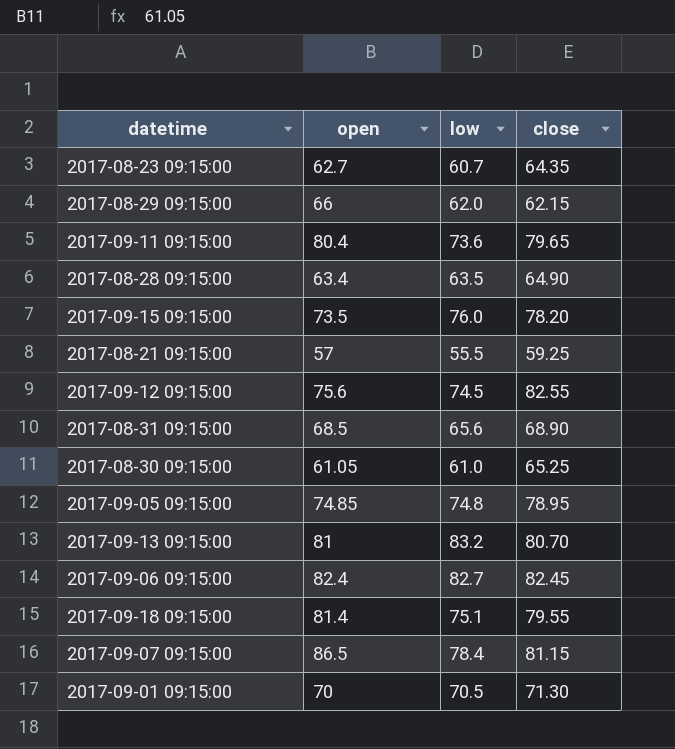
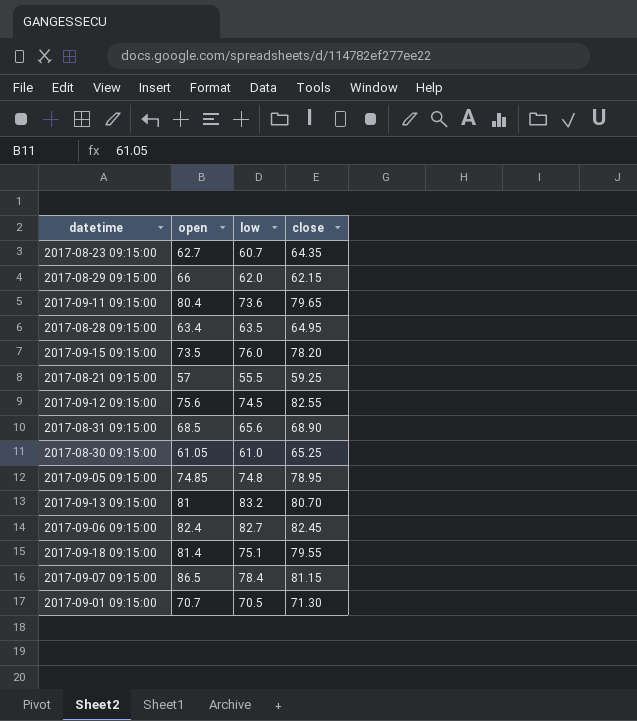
2017-08-28 09:15:00 | close: 64.90 -> 64.95
2017-09-01 09:15:00 | open: 70 -> 70.7

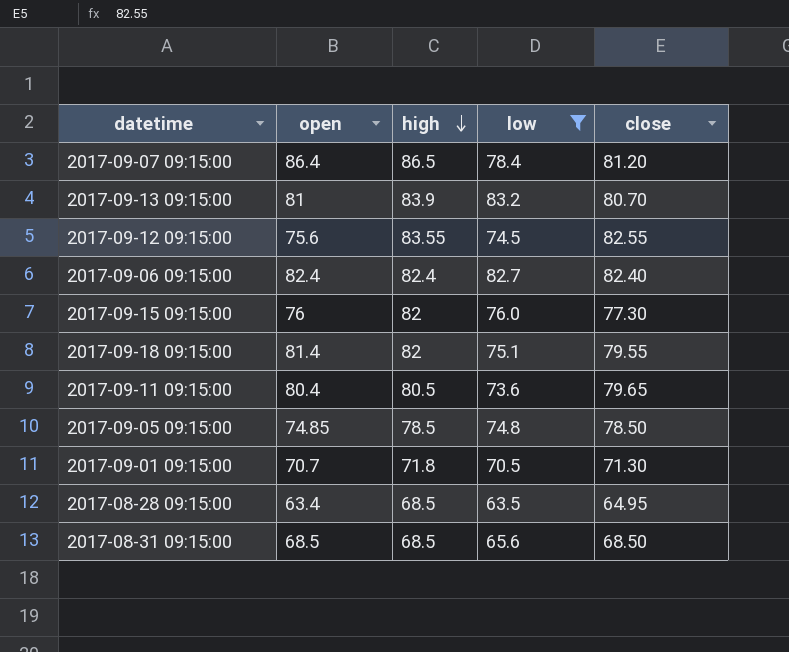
filter: none -> low >= 63.5
row order: none -> high descending
column high | position: none -> 3
2017-09-07 09:15:00 | open: 86.5 -> 86.4
2017-09-07 09:15:00 | close: 81.15 -> 81.20
2017-09-06 09:15:00 | close: 82.45 -> 82.40
2017-09-15 09:15:00 | open: 73.5 -> 76
2017-09-15 09:15:00 | close: 78.20 -> 77.30
2017-09-05 09:15:00 | close: 78.95 -> 78.50
2017-08-31 09:15:00 | close: 68.90 -> 68.50

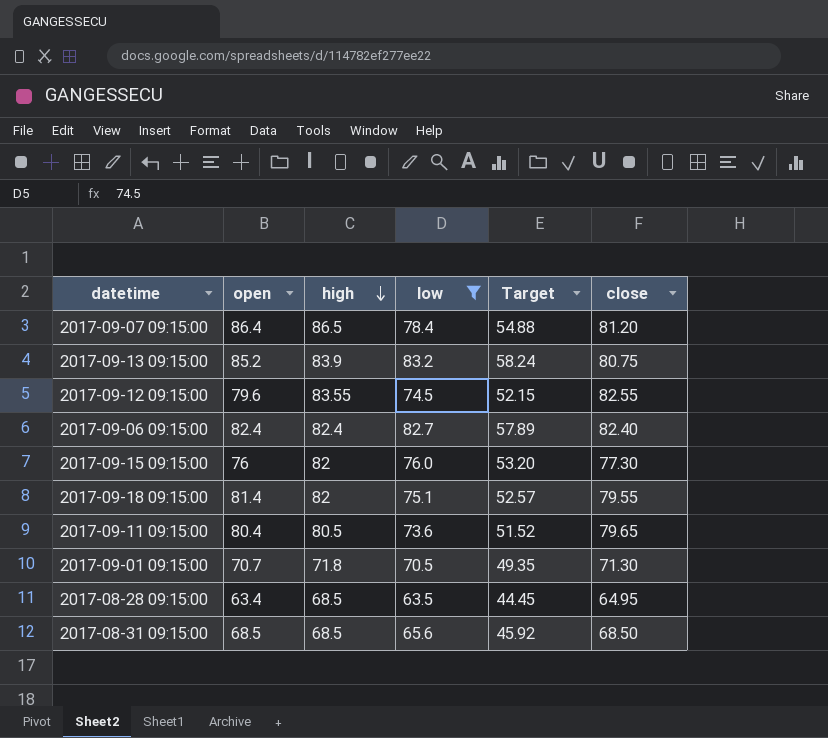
column Target | formula: none -> [low] * 0.7
row 2017-09-05 09:15:00: 74.85 | 78.5 | 74.8 | 78.50 -> none
2017-09-13 09:15:00 | open: 81 -> 85.2
2017-09-13 09:15:00 | close: 80.70 -> 80.75
2017-09-12 09:15:00 | open: 75.6 -> 79.6

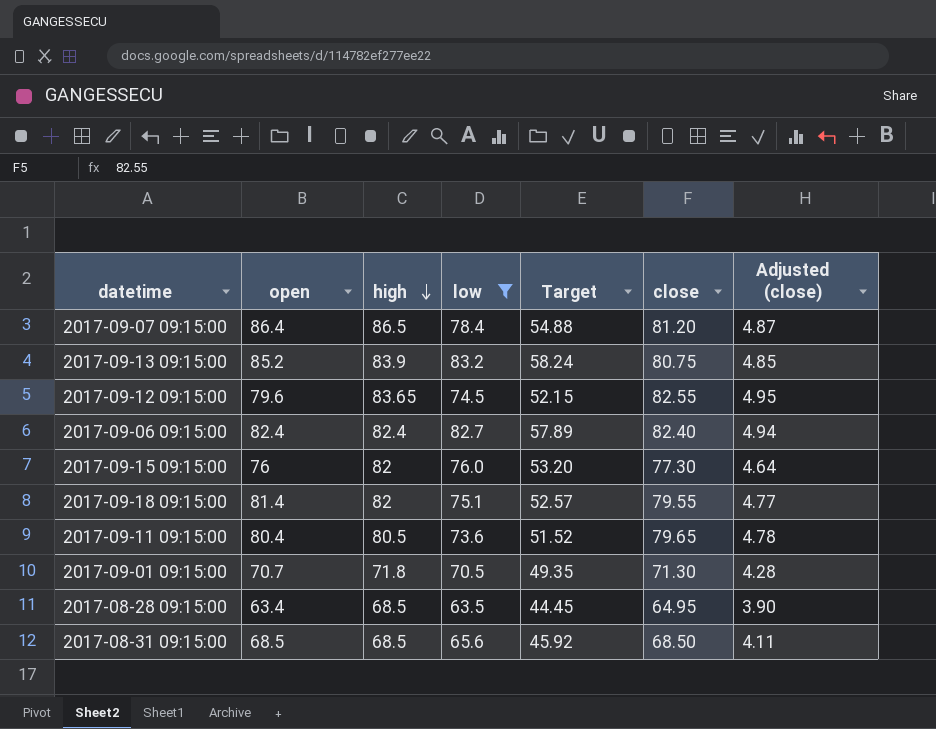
column Adjusted (close) | formula: none -> [close] * 0.06
2017-09-12 09:15:00 | high: 83.55 -> 83.65

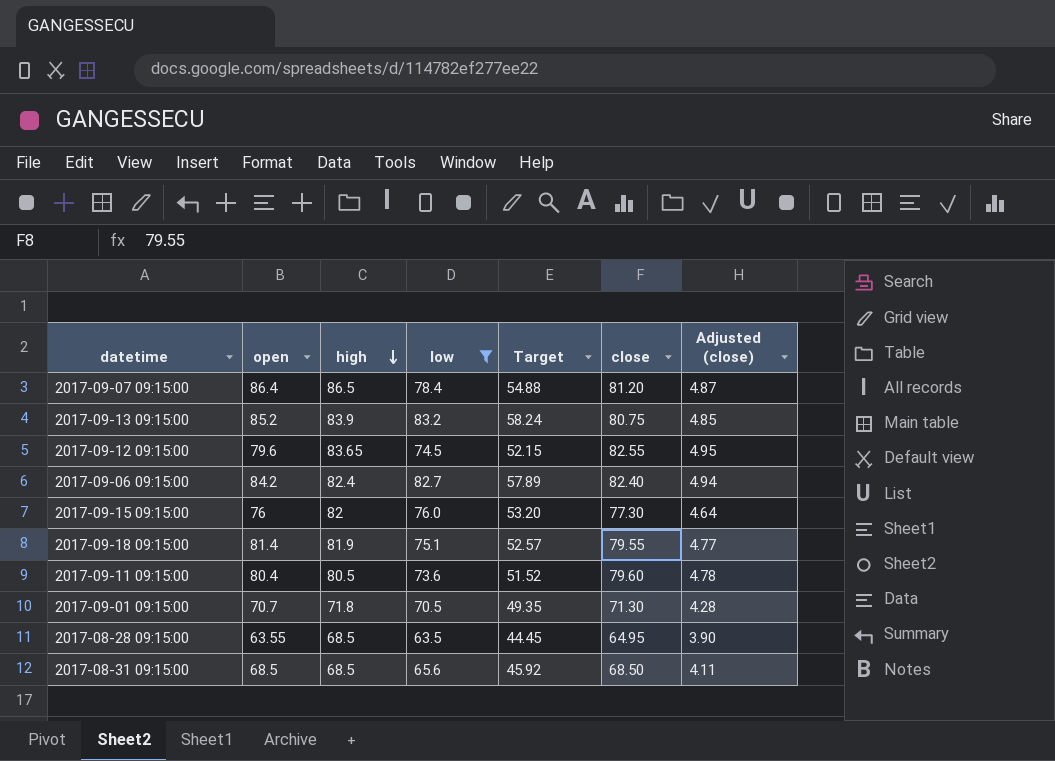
2017-09-06 09:15:00 | open: 82.4 -> 84.2
2017-09-18 09:15:00 | high: 82 -> 81.9
2017-09-11 09:15:00 | close: 79.65 -> 79.60
2017-08-28 09:15:00 | open: 63.4 -> 63.55

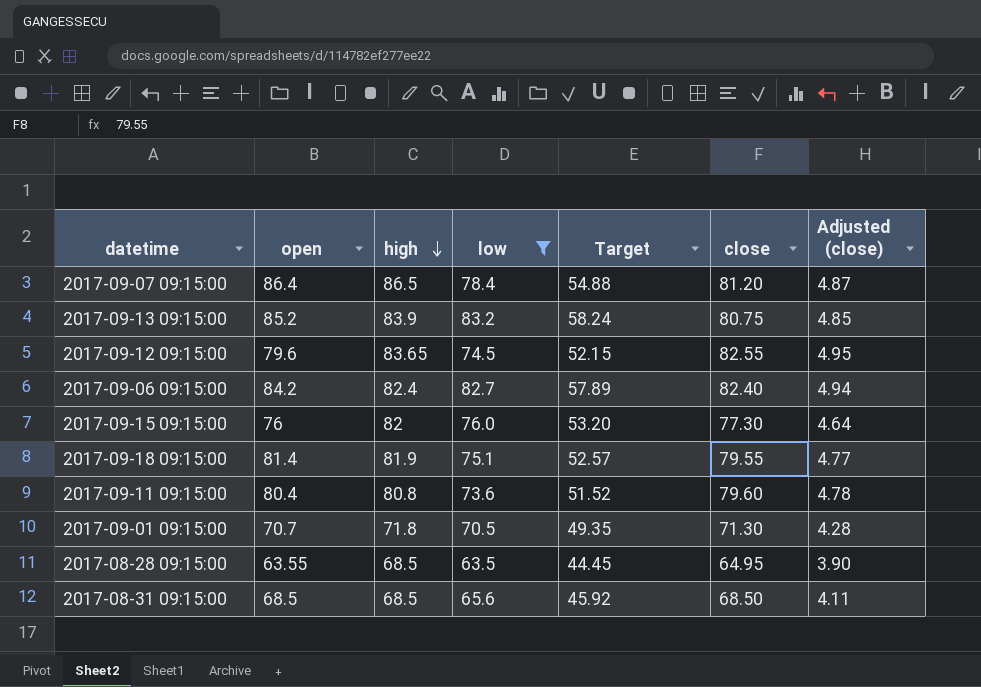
2017-09-11 09:15:00 | high: 80.5 -> 80.8

